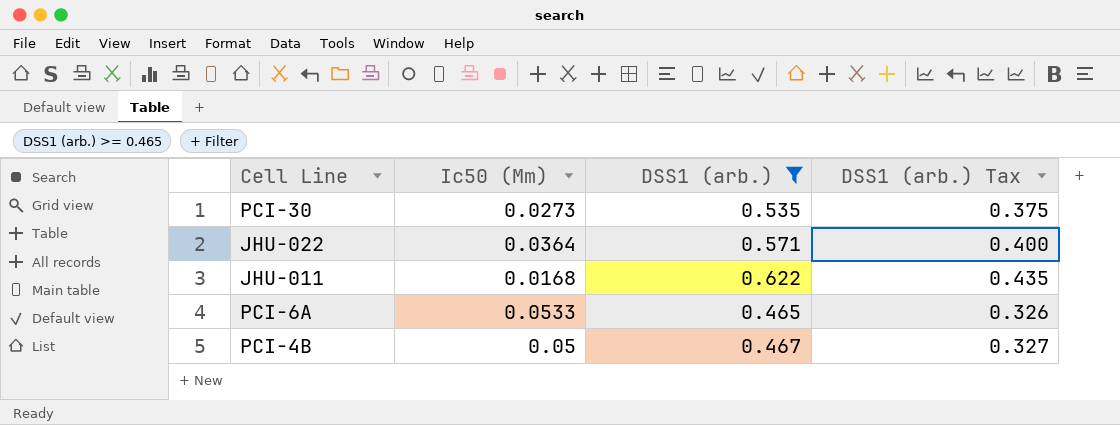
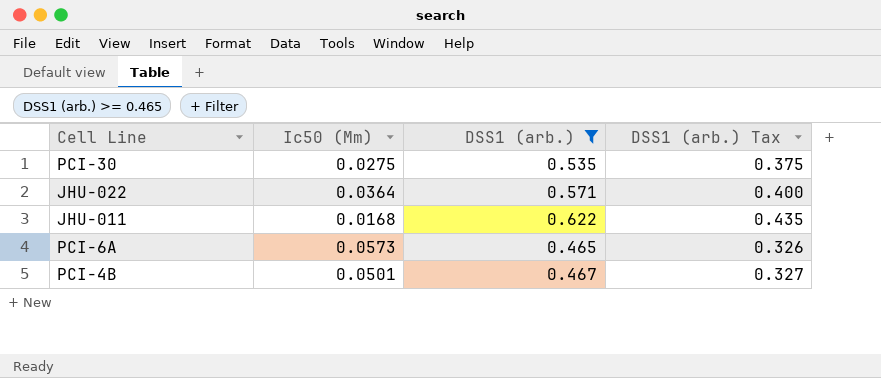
PCI-30 | Ic50 (Μm): 0.0273 -> 0.0275
PCI-6A | Ic50 (Μm): 0.0533 -> 0.0573
PCI-4B | Ic50 (Μm): 0.05 -> 0.0501

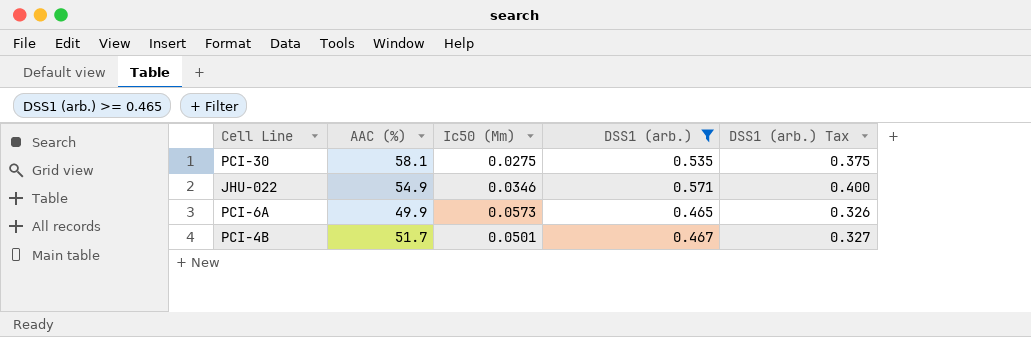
column AAC (%) | position: none -> 2
row JHU-011: 0.0168 | 0.622 | 0.435 -> none
JHU-022 | Ic50 (Μm): 0.0364 -> 0.0346

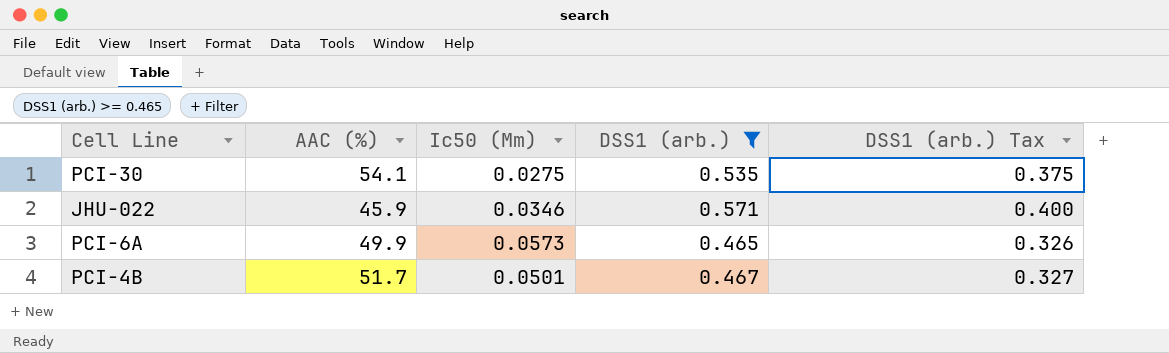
PCI-30 | AAC (%): 58.1 -> 54.1
JHU-022 | AAC (%): 54.9 -> 45.9

